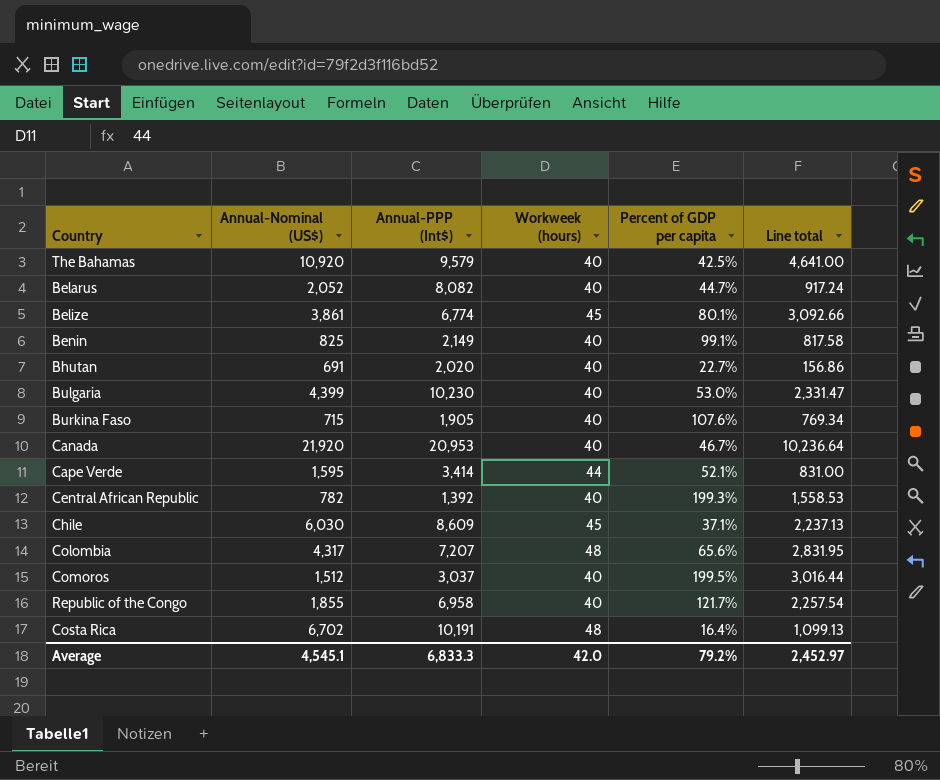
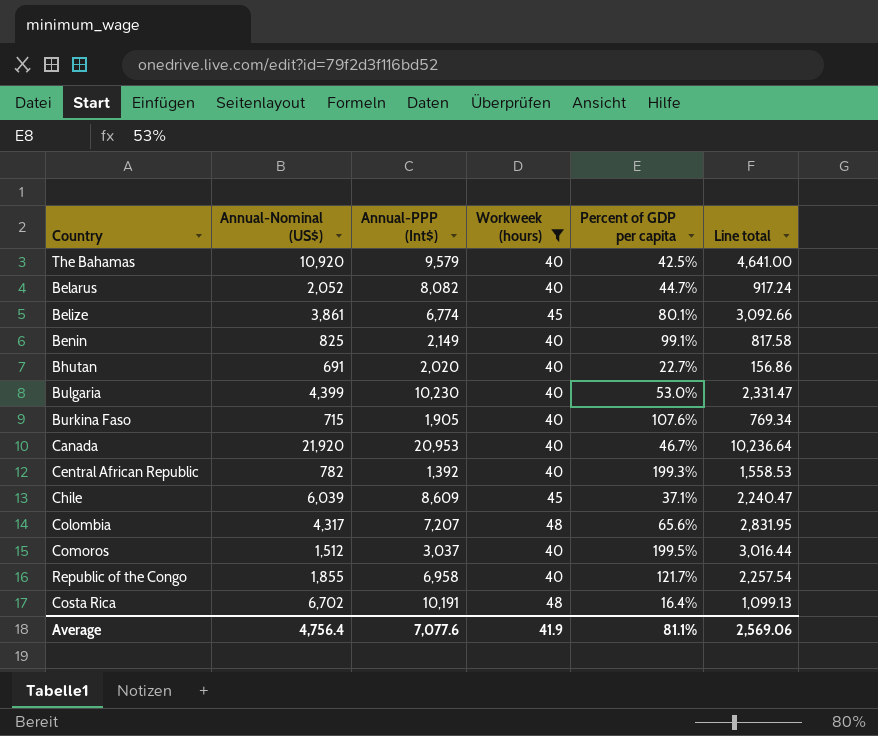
filter: none -> Workweek (hours) != 44
Chile | Annual-Nominal (US$): 6,030 -> 6,039
Chile | Line total: 2,237.13 -> 2,240.47
Average | Annual-Nominal (US$): 4,545.1 -> 4,756.4
Average | Annual-PPP (Int$): 6,833.3 -> 7,077.6
Average | Workweek (hours): 42.0 -> 41.9
Average | Percent of GDP per capita: 79.2% -> 81.1%
Average | Line total: 2,452.97 -> 2,569.06

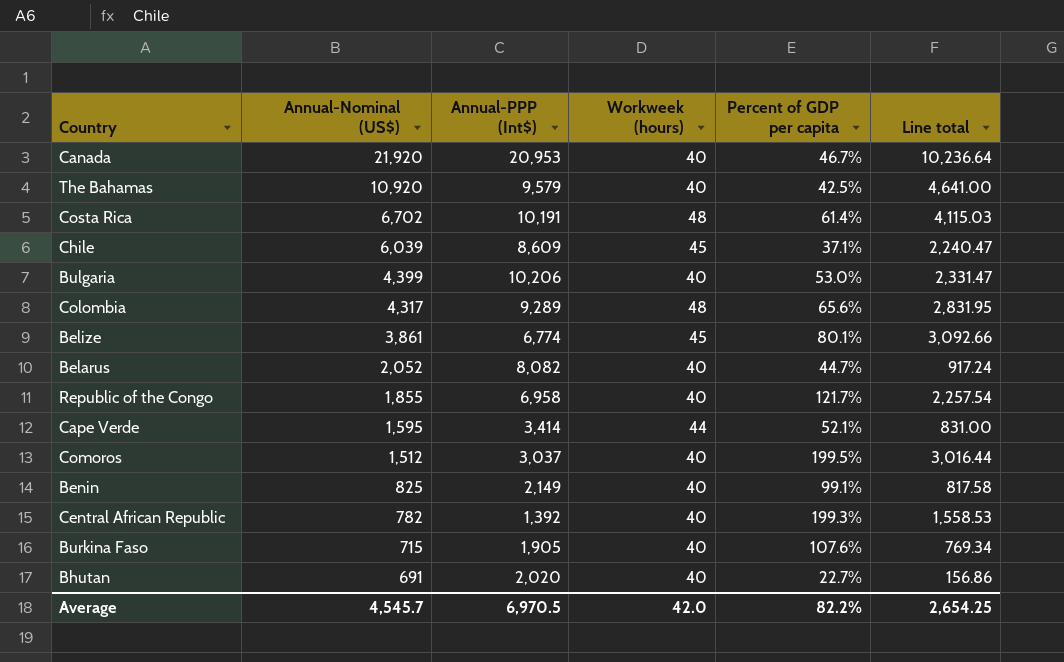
filter: Workweek (hours) != 44 -> none
row order: none -> Annual-Nominal (US$) descending
Costa Rica | Percent of GDP per capita: 16.4% -> 61.4%
Costa Rica | Line total: 1,099.13 -> 4,115.03
Bulgaria | Annual-PPP (Int$): 10,230 -> 10,206
Colombia | Annual-PPP (Int$): 7,207 -> 9,289
Average | Annual-Nominal (US$): 4,756.4 -> 4,545.7
Average | Annual-PPP (Int$): 7,077.6 -> 6,970.5
Average | Workweek (hours): 41.9 -> 42.0
Average | Percent of GDP per capita: 81.1% -> 82.2%
Average | Line total: 2,569.06 -> 2,654.25

